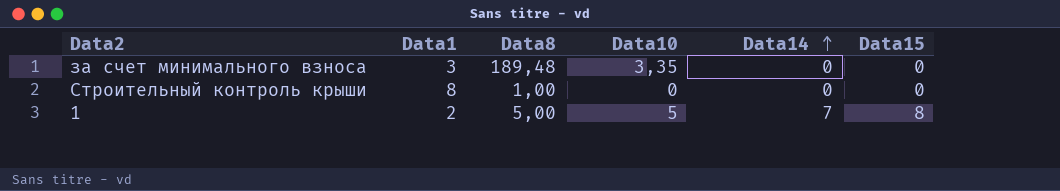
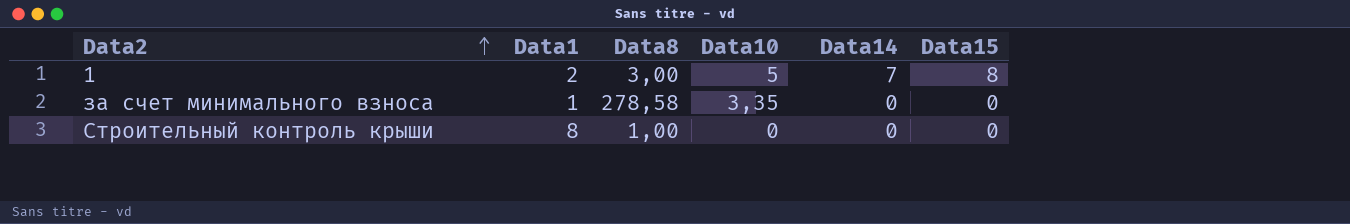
row order: Data14 ascending -> Data2 ascending
1 | Data8: 5,00 -> 3,00
за счет минимального взноса | Data1: 3 -> 1
за счет минимального взноса | Data8: 189,48 -> 278,58

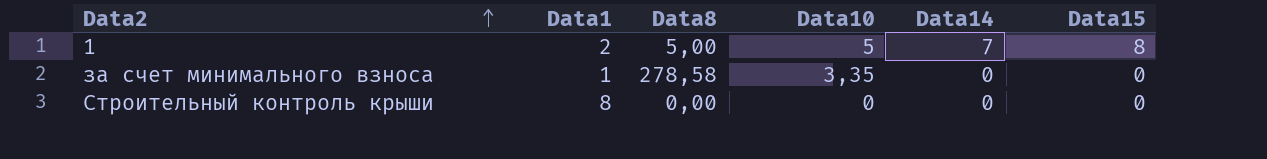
1 | Data8: 3,00 -> 5,00
Строительный контроль крыши | Data8: 1,00 -> 0,00

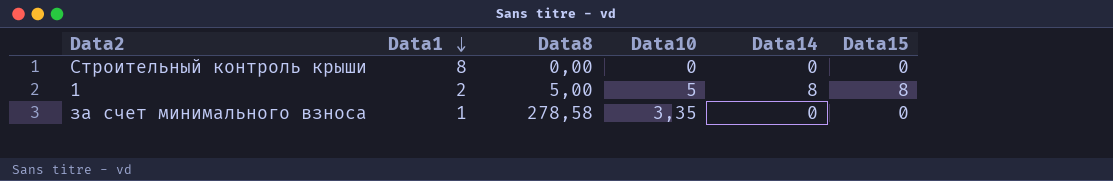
row order: Data2 ascending -> Data1 descending
1 | Data14: 7 -> 8

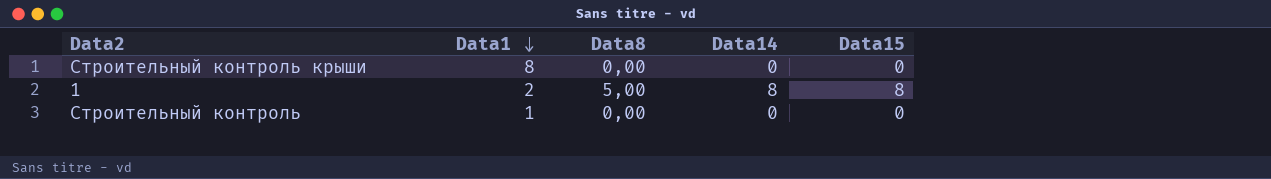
column Data10 | position: 4 -> none
row за счет минимального взноса: 1 | 278,58 | 3,35 | 0 | 0 -> none
row Строительный контроль: none -> 1 | 0,00 | 0 | 0

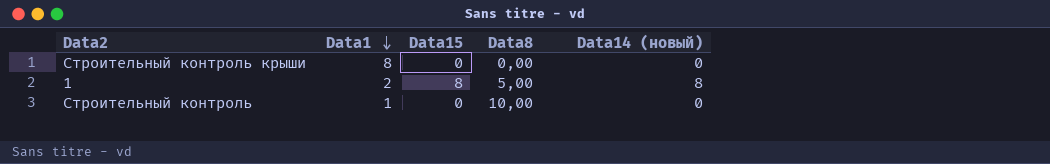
column Data15 | position: 5 -> 3
column name: Data14 -> Data14 (новый)
Строительный контроль | Data8: 0,00 -> 10,00

